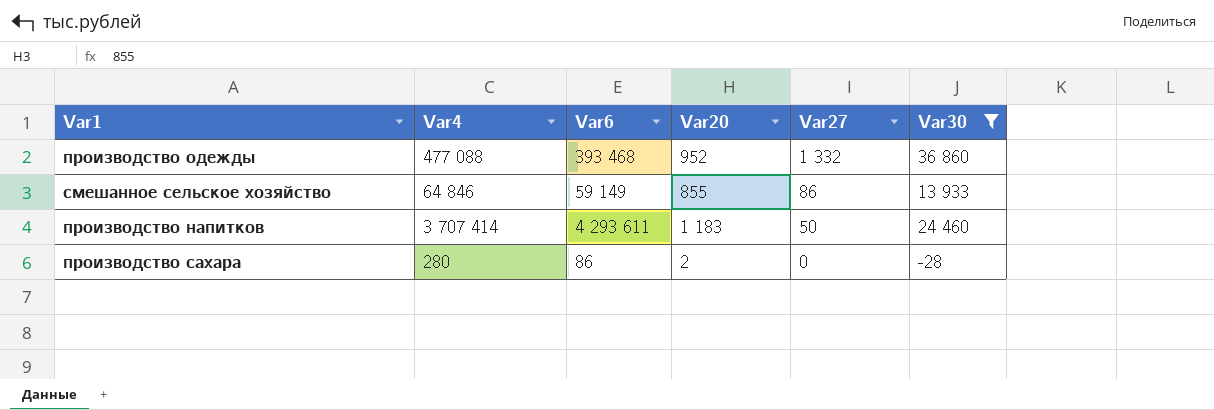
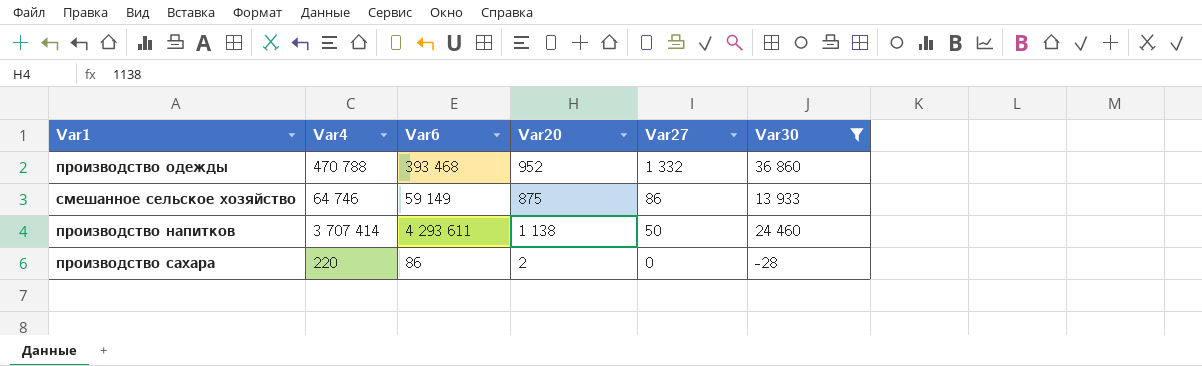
производство одежды | Var4: 477 088 -> 470 788
смешанное сельское хозяйство | Var4: 64 846 -> 64 746
смешанное сельское хозяйство | Var20: 855 -> 875
производство напитков | Var20: 1 183 -> 1 138
производство сахара | Var4: 280 -> 220

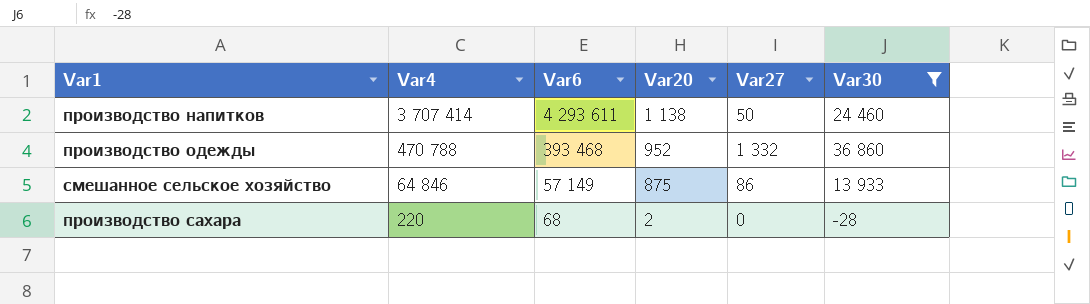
row order: Var27 descending -> Var4 descending
смешанное сельское хозяйство | Var4: 64 746 -> 64 846
смешанное сельское хозяйство | Var6: 59 149 -> 57 149
производство сахара | Var6: 86 -> 68

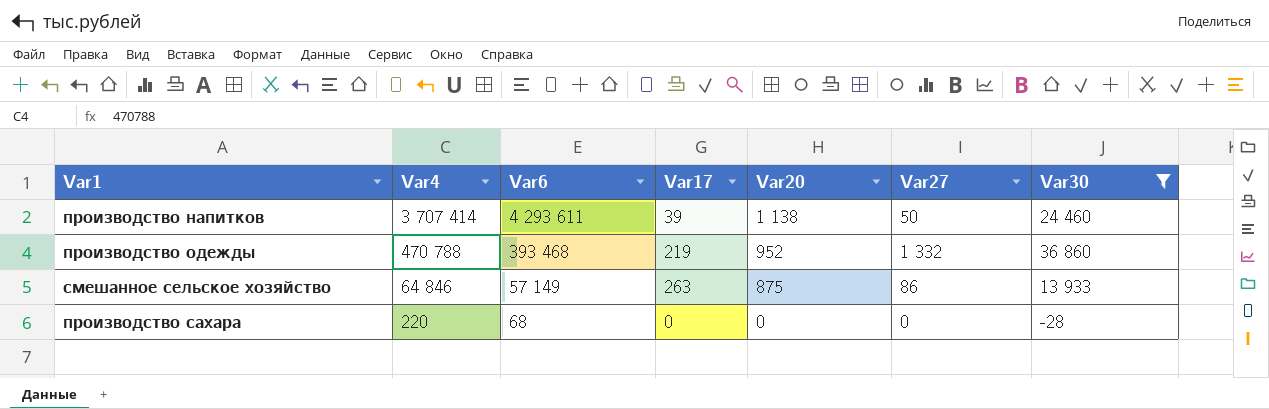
column Var17 | position: none -> 4
производство сахара | Var20: 2 -> 0

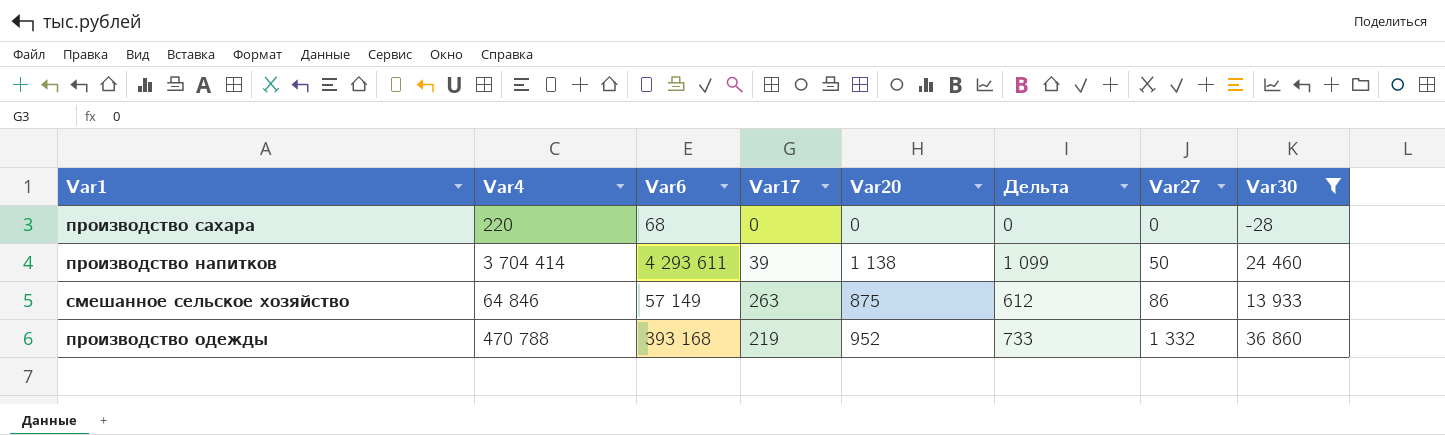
row order: Var4 descending -> Var27 ascending
column Дельта | formula: none -> [Var20] - [Var17]
производство напитков | Var4: 3 707 414 -> 3 704 414
производство одежды | Var6: 393 468 -> 393 168

